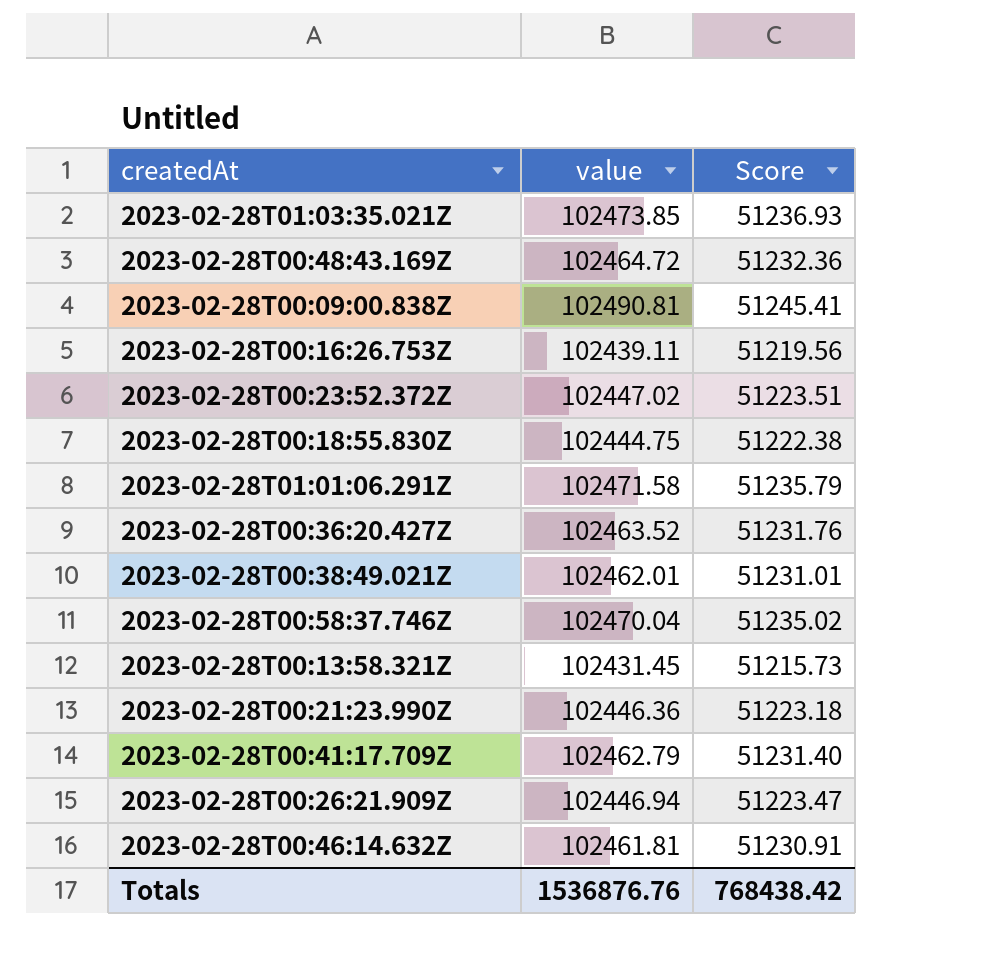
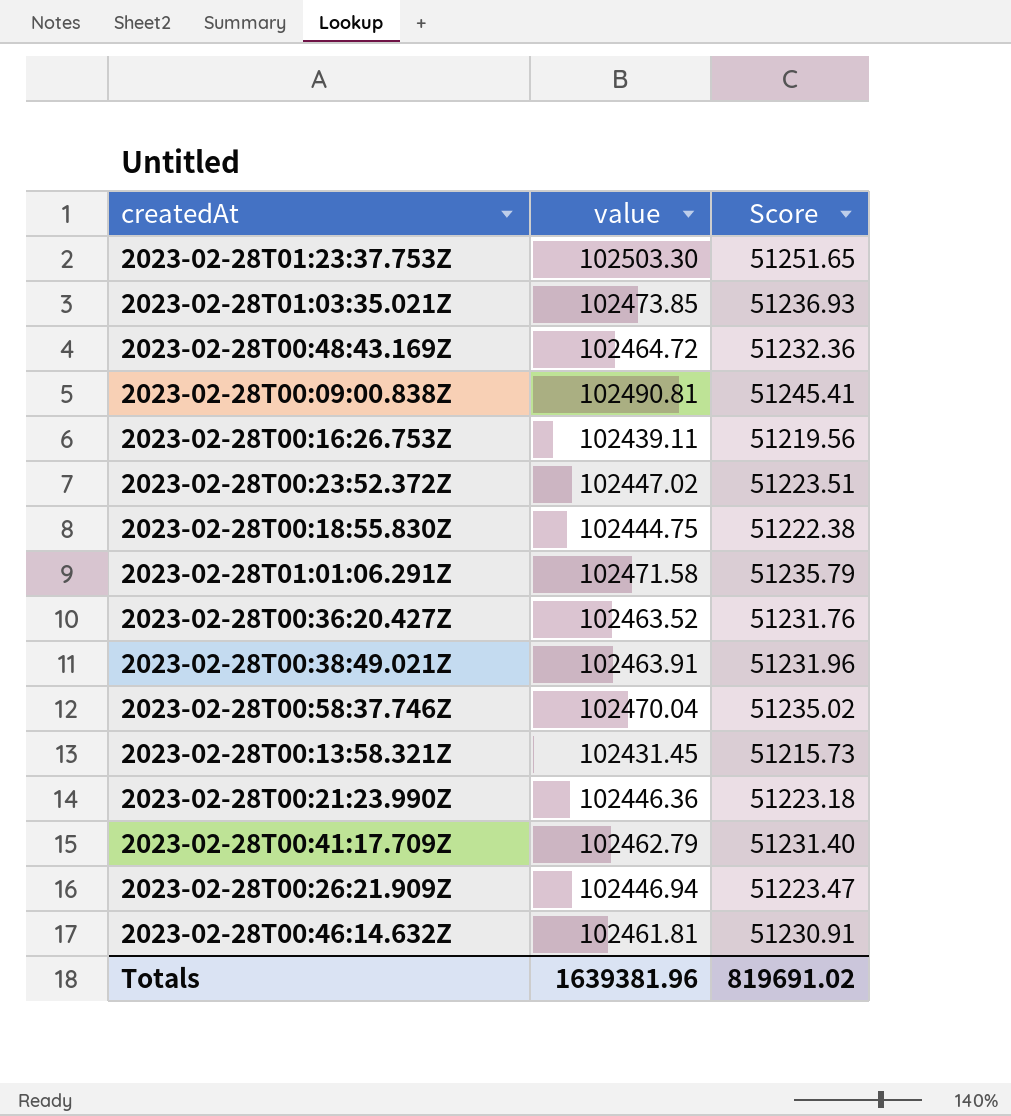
row 2023-02-28T01:23:37.753Z: none -> 102503.30 | 51251.65
2023-02-28T00:38:49.021Z | value: 102462.01 -> 102463.91
2023-02-28T00:38:49.021Z | Score: 51231.01 -> 51231.96
Totals | value: 1536876.76 -> 1639381.96
Totals | Score: 768438.42 -> 819691.02

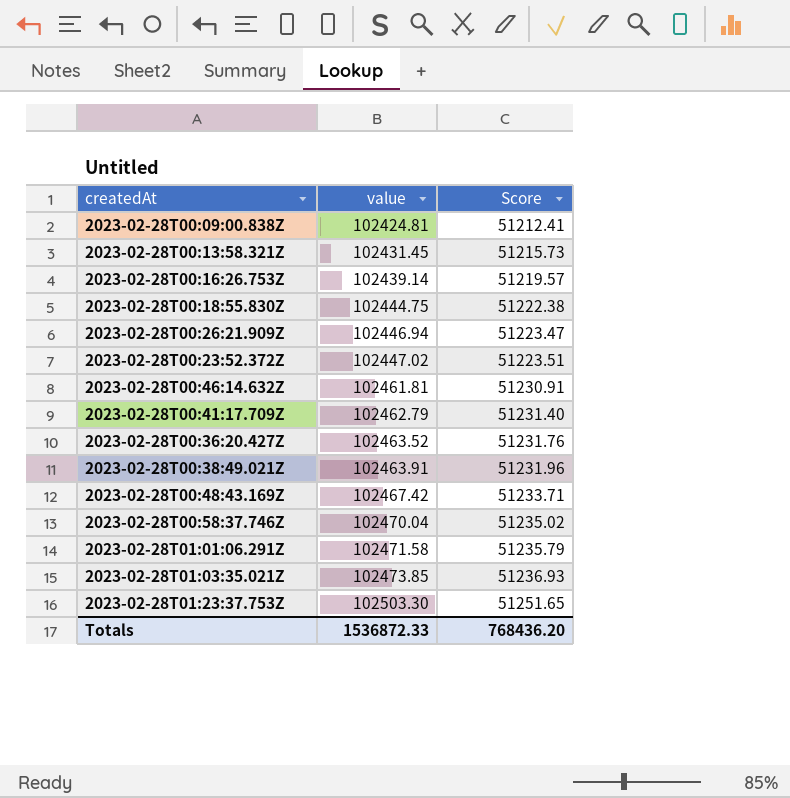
row order: none -> value ascending
row 2023-02-28T00:21:23.990Z: 102446.36 | 51223.18 -> none
2023-02-28T00:09:00.838Z | value: 102490.81 -> 102424.81
2023-02-28T00:09:00.838Z | Score: 51245.41 -> 51212.41
2023-02-28T00:16:26.753Z | value: 102439.11 -> 102439.14
2023-02-28T00:16:26.753Z | Score: 51219.56 -> 51219.57
2023-02-28T00:48:43.169Z | value: 102464.72 -> 102467.42
2023-02-28T00:48:43.169Z | Score: 51232.36 -> 51233.71
Totals | value: 1639381.96 -> 1536872.33
Totals | Score: 819691.02 -> 768436.20

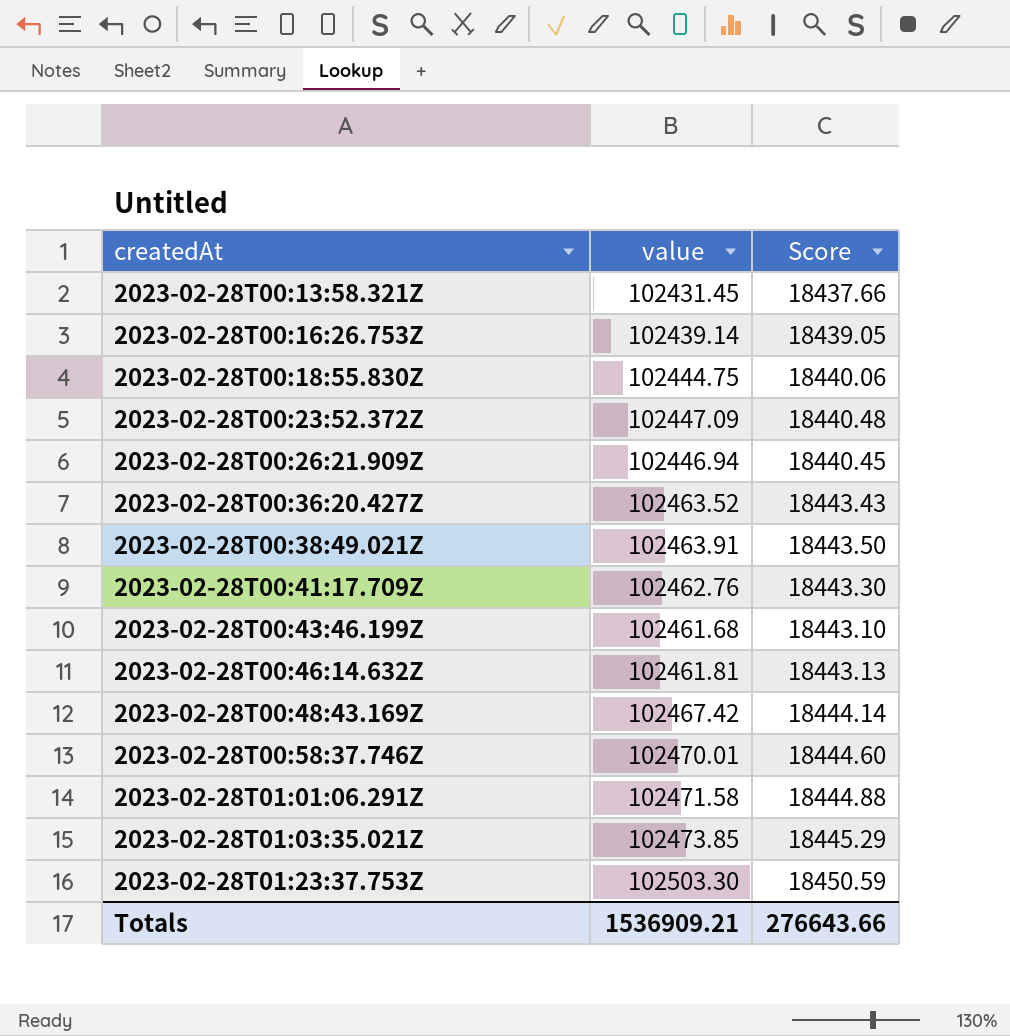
row order: value ascending -> createdAt ascending
column Score | formula: [value] * 0.5 -> [value] * 0.18
row 2023-02-28T00:09:00.838Z: 102424.81 | 51212.41 -> none
2023-02-28T00:23:52.372Z | value: 102447.02 -> 102447.09
2023-02-28T00:41:17.709Z | value: 102462.79 -> 102462.76
row 2023-02-28T00:43:46.199Z: none -> 102461.68 | 18443.10
2023-02-28T00:58:37.746Z | value: 102470.04 -> 102470.01
Totals | value: 1536872.33 -> 1536909.21
Totals | Score: 768436.20 -> 276643.66

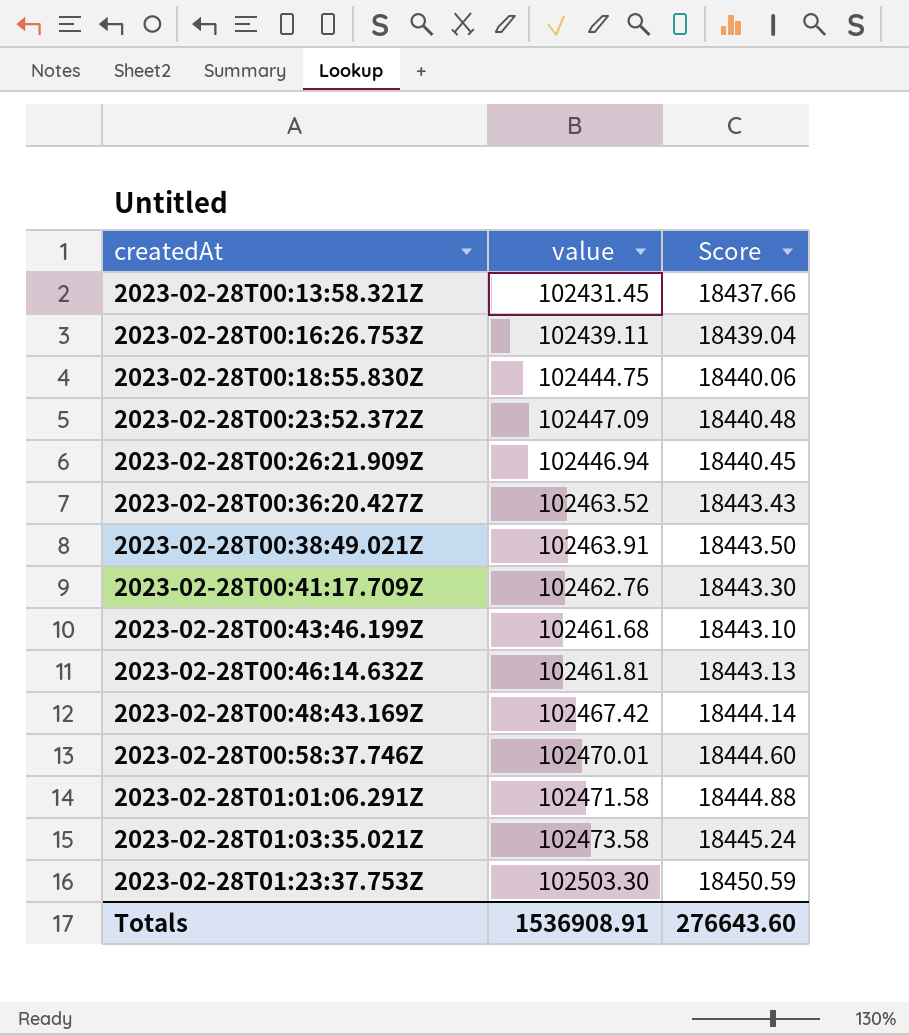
2023-02-28T00:16:26.753Z | value: 102439.14 -> 102439.11
2023-02-28T00:16:26.753Z | Score: 18439.05 -> 18439.04
2023-02-28T01:03:35.021Z | value: 102473.85 -> 102473.58
2023-02-28T01:03:35.021Z | Score: 18445.29 -> 18445.24
Totals | value: 1536909.21 -> 1536908.91
Totals | Score: 276643.66 -> 276643.60

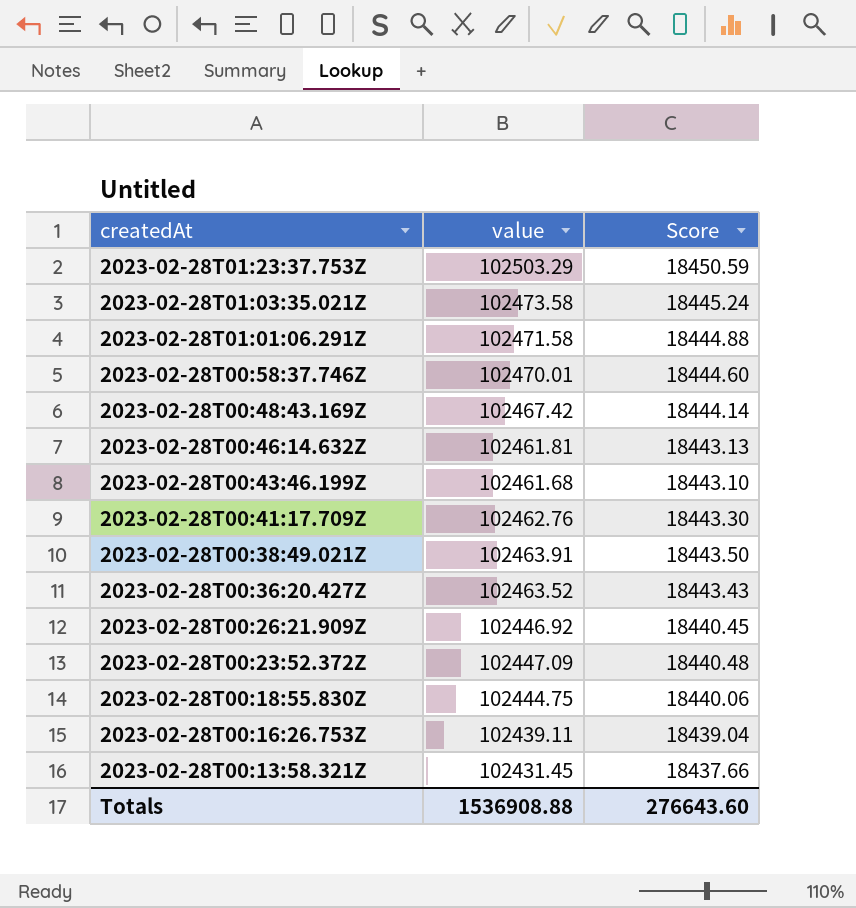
row order: createdAt ascending -> createdAt descending
2023-02-28T01:23:37.753Z | value: 102503.30 -> 102503.29
2023-02-28T00:26:21.909Z | value: 102446.94 -> 102446.92
Totals | value: 1536908.91 -> 1536908.88

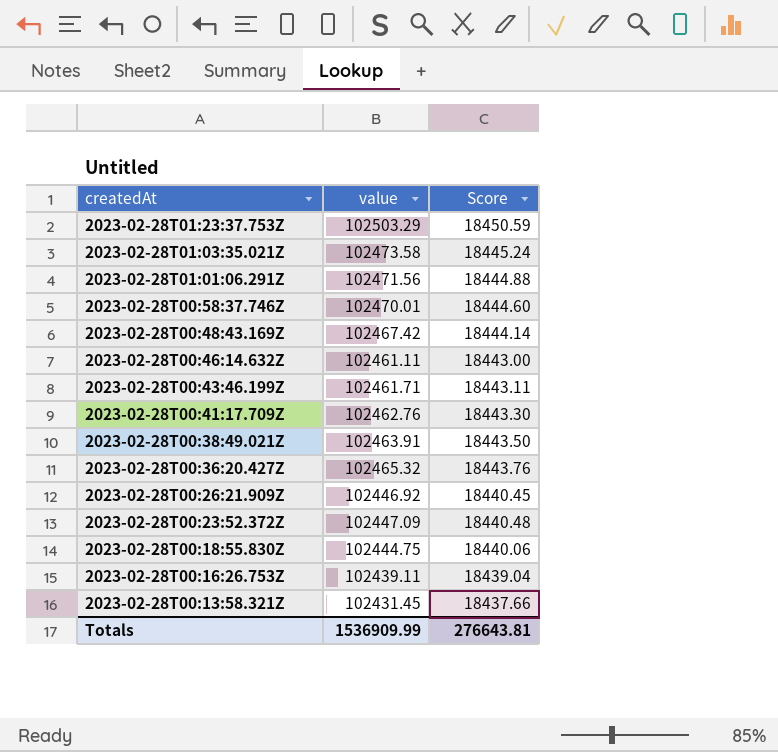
2023-02-28T01:01:06.291Z | value: 102471.58 -> 102471.56
2023-02-28T00:46:14.632Z | value: 102461.81 -> 102461.11
2023-02-28T00:46:14.632Z | Score: 18443.13 -> 18443.00
2023-02-28T00:43:46.199Z | value: 102461.68 -> 102461.71
2023-02-28T00:43:46.199Z | Score: 18443.10 -> 18443.11
2023-02-28T00:36:20.427Z | value: 102463.52 -> 102465.32
2023-02-28T00:36:20.427Z | Score: 18443.43 -> 18443.76
Totals | value: 1536908.88 -> 1536909.99
Totals | Score: 276643.60 -> 276643.81

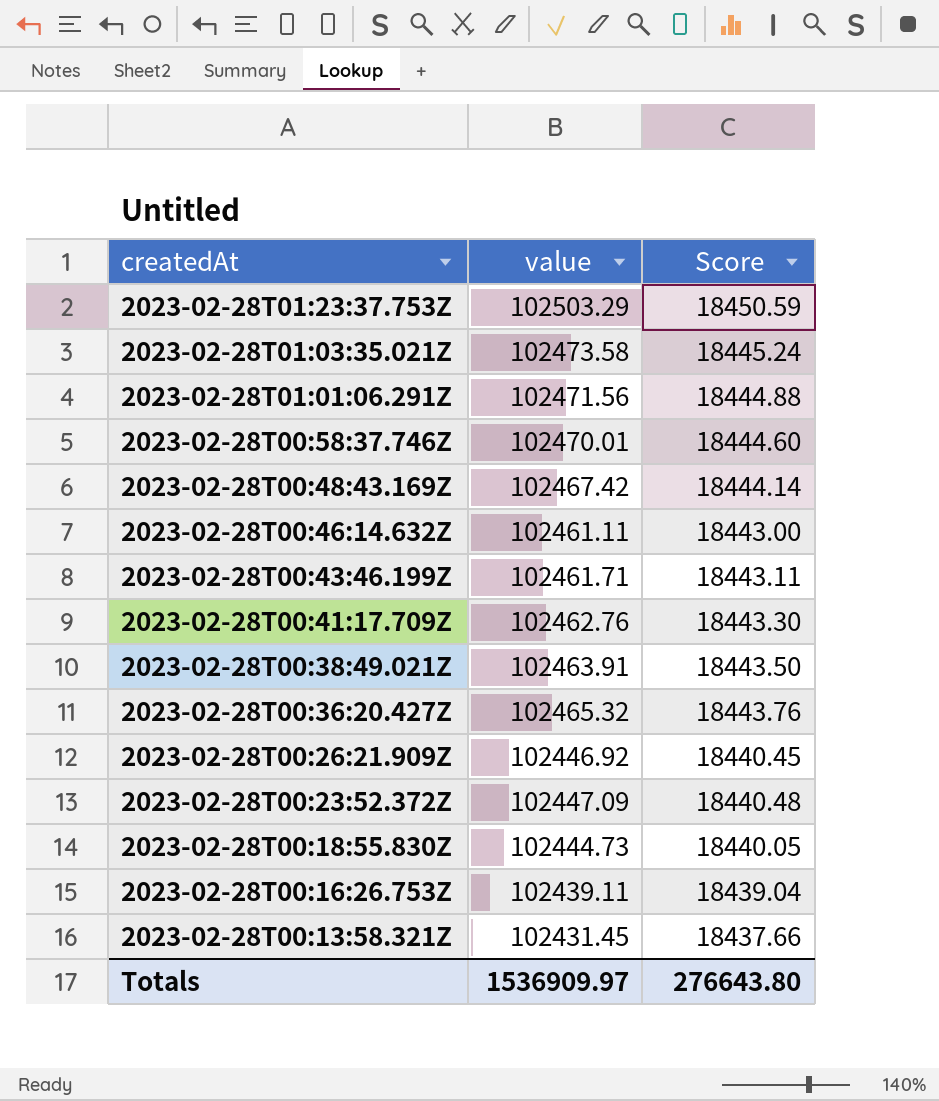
2023-02-28T00:18:55.830Z | value: 102444.75 -> 102444.73
2023-02-28T00:18:55.830Z | Score: 18440.06 -> 18440.05
Totals | value: 1536909.99 -> 1536909.97
Totals | Score: 276643.81 -> 276643.80

